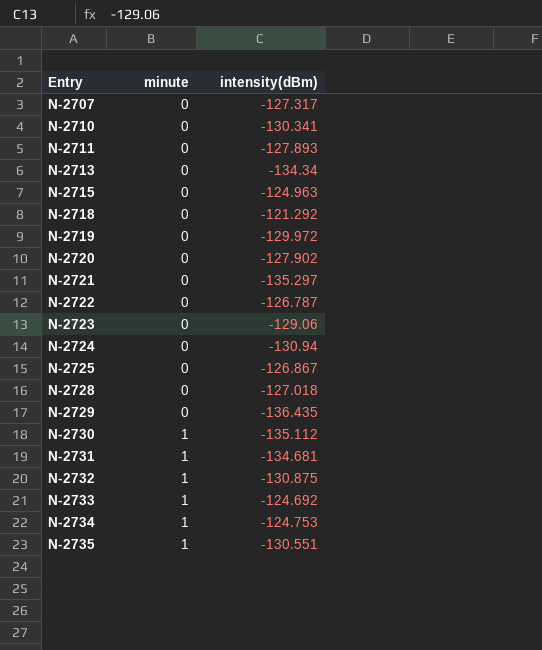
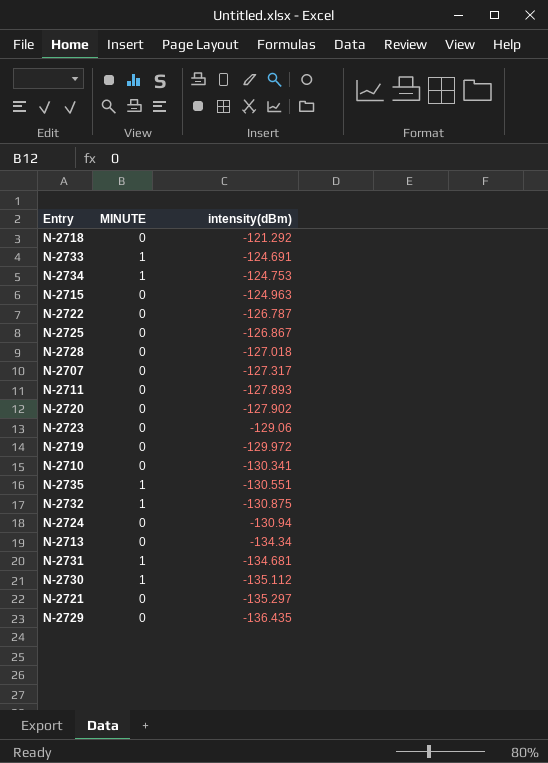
row order: Entry ascending -> intensity(dBm) descending
column name: minute -> MINUTE
N-2733 | intensity(dBm): -124.692 -> -124.691

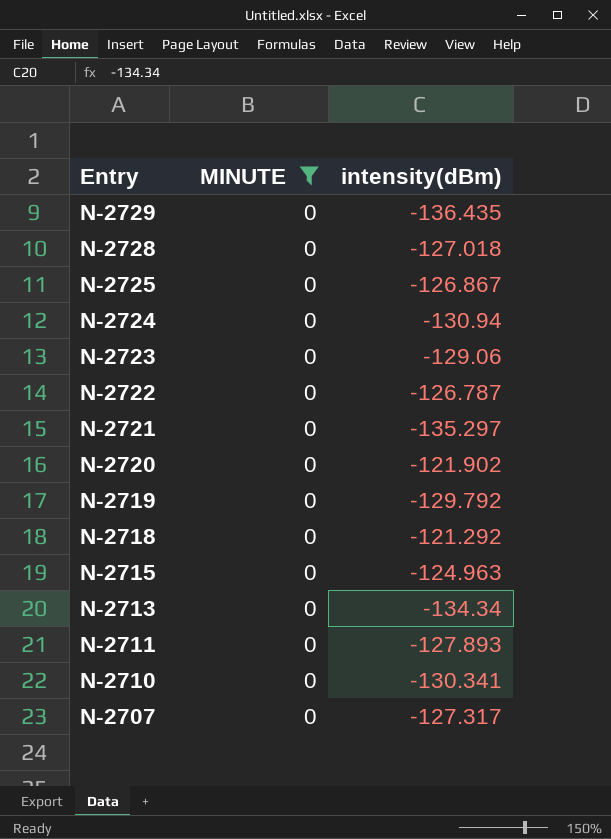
filter: none -> MINUTE = 0
row order: intensity(dBm) descending -> Entry descending
N-2720 | intensity(dBm): -127.902 -> -121.902
N-2719 | intensity(dBm): -129.972 -> -129.792

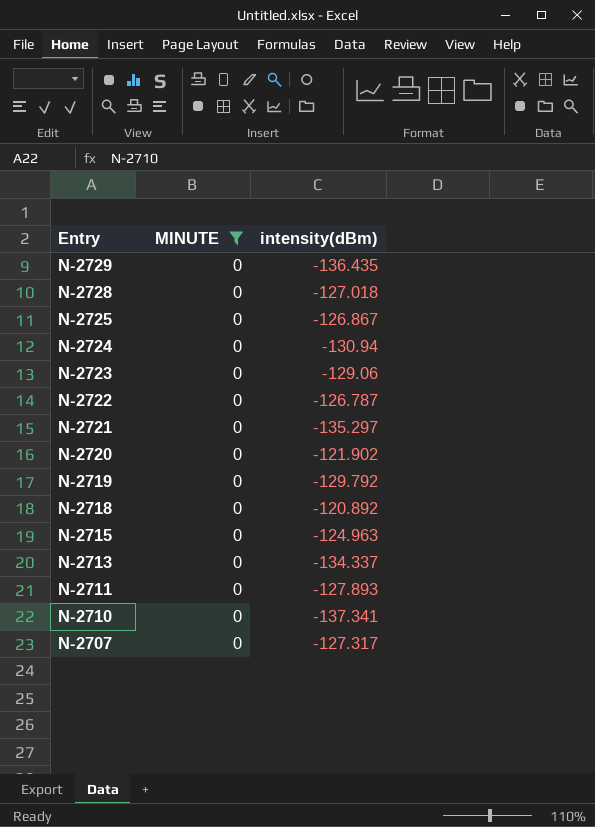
N-2718 | intensity(dBm): -121.292 -> -120.892
N-2713 | intensity(dBm): -134.34 -> -134.337
N-2710 | intensity(dBm): -130.341 -> -137.341

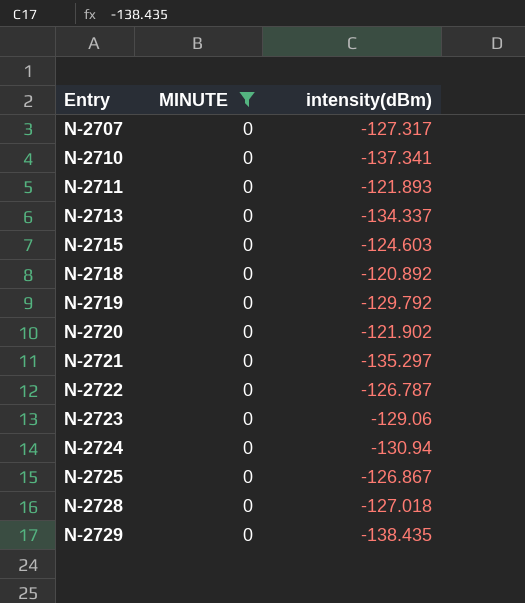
row order: Entry descending -> Entry ascending
N-2711 | intensity(dBm): -127.893 -> -121.893
N-2715 | intensity(dBm): -124.963 -> -124.603
N-2729 | intensity(dBm): -136.435 -> -138.435

